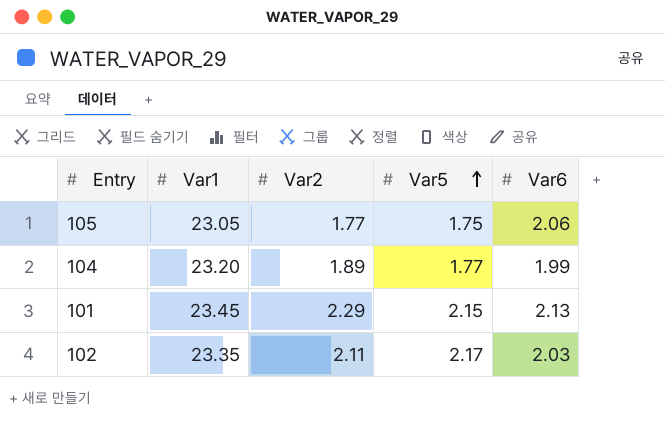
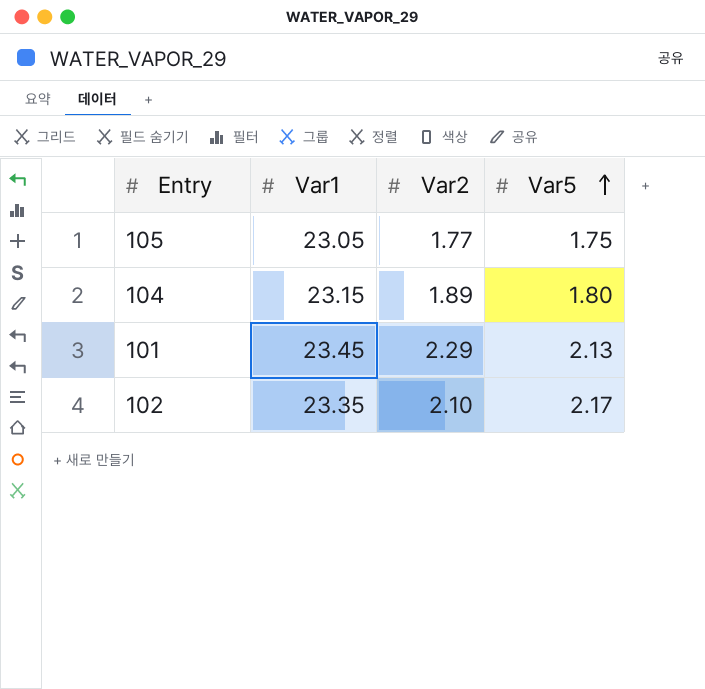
column Var6 | position: 5 -> none
104 | Var1: 23.20 -> 23.15
104 | Var5: 1.77 -> 1.80
101 | Var5: 2.15 -> 2.13
102 | Var2: 2.11 -> 2.10

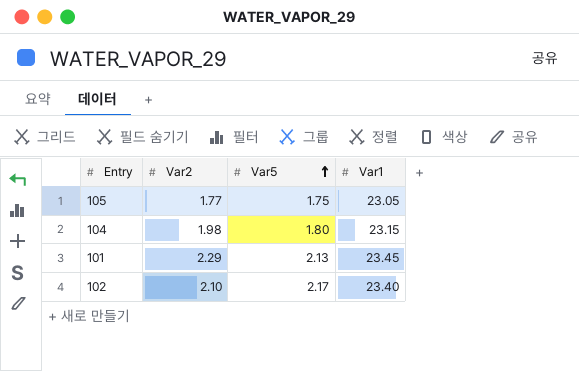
column Var1 | position: 2 -> 4
104 | Var2: 1.89 -> 1.98
102 | Var1: 23.35 -> 23.40

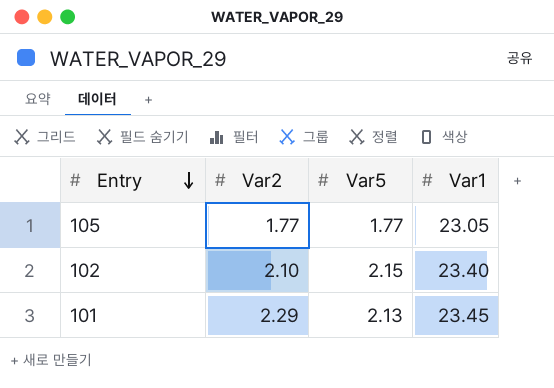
row order: Var5 ascending -> Entry descending
row 104: 1.98 | 1.80 | 23.15 -> none
105 | Var5: 1.75 -> 1.77
102 | Var5: 2.17 -> 2.15

